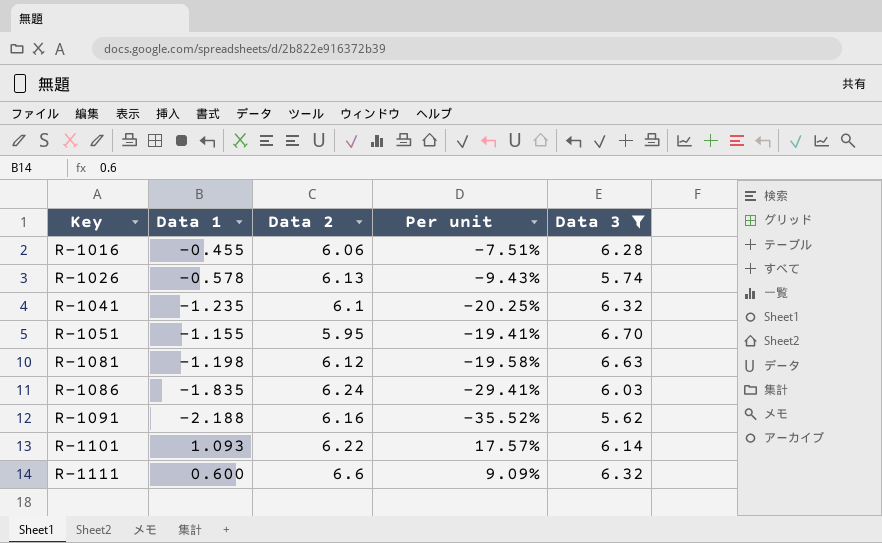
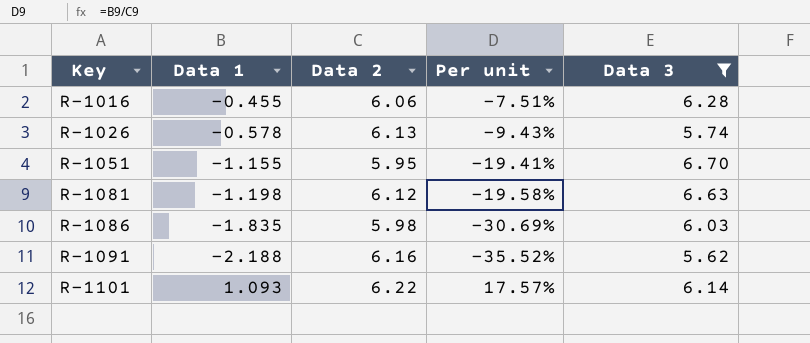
row R-1041: -1.235 | 6.1 | -20.25% | 6.32 -> none
row R-1111: 0.600 | 6.6 | 9.09% | 6.32 -> none
R-1086 | Data 2: 6.24 -> 5.98
R-1086 | Per unit: -29.41% -> -30.69%

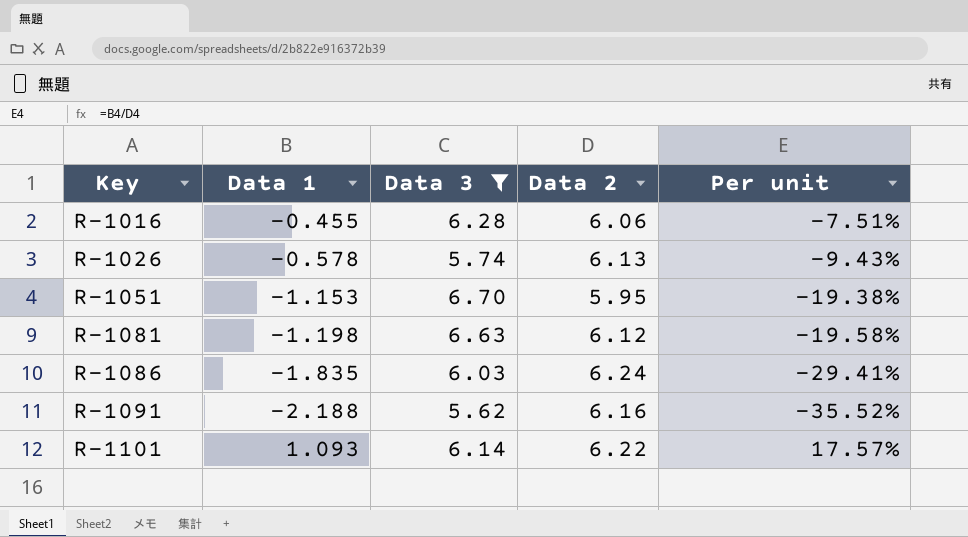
column Data 3 | position: 5 -> 3
R-1051 | Data 1: -1.155 -> -1.153
R-1051 | Per unit: -19.41% -> -19.38%
R-1086 | Data 2: 5.98 -> 6.24
R-1086 | Per unit: -30.69% -> -29.41%

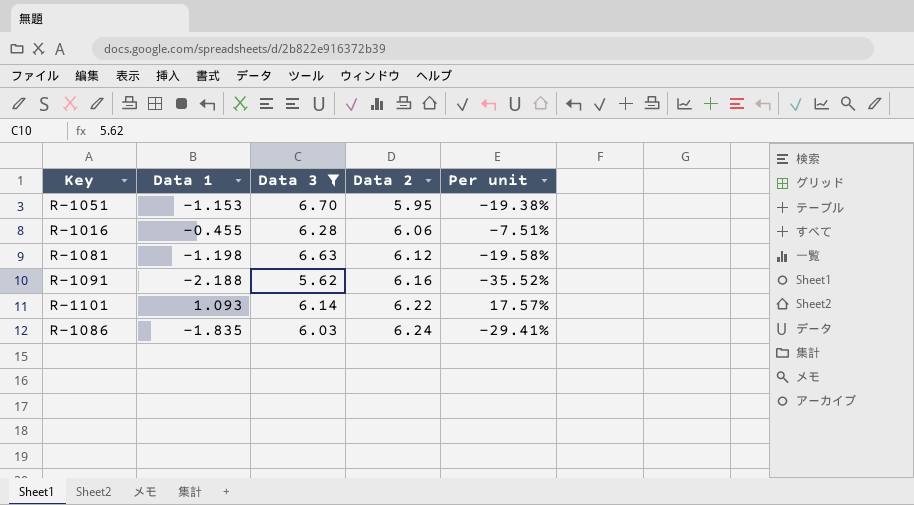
row order: Key ascending -> Data 2 ascending
row R-1026: -0.578 | 5.74 | 6.13 | -9.43% -> none

